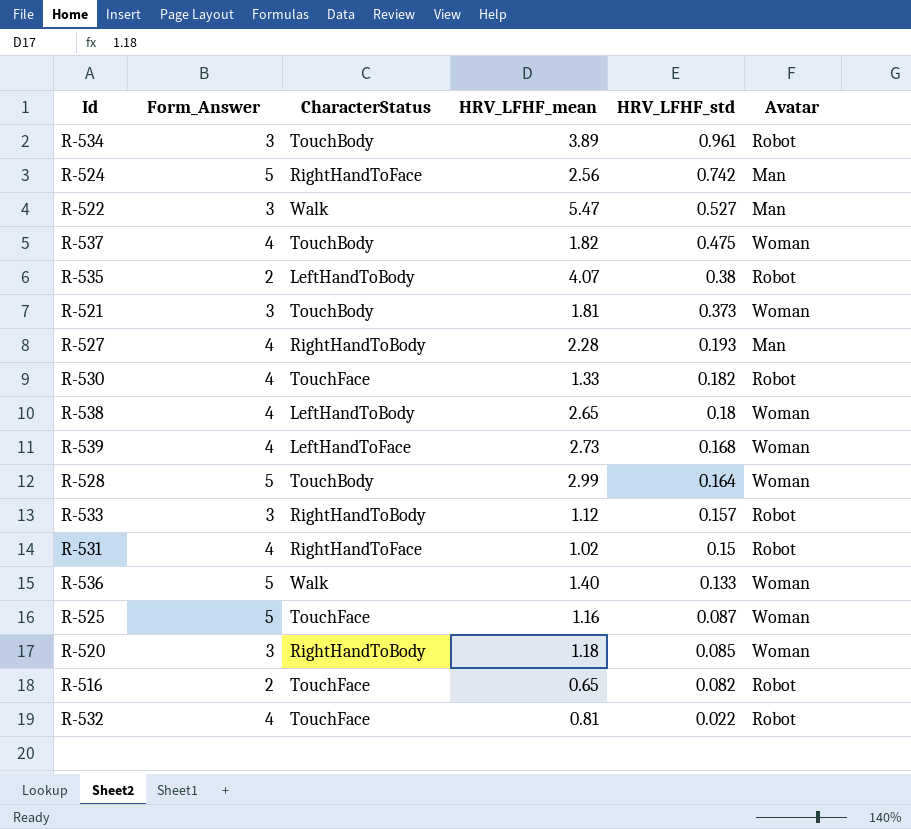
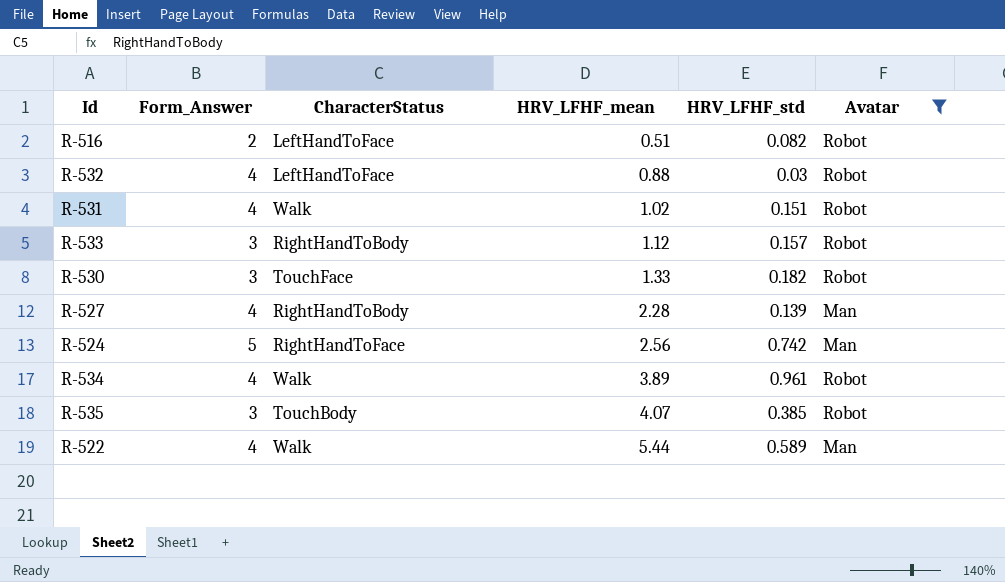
filter: none -> Avatar != Woman
row order: HRV_LFHF_std descending -> HRV_LFHF_mean ascending
R-516 | CharacterStatus: TouchFace -> LeftHandToFace
R-516 | HRV_LFHF_mean: 0.65 -> 0.51
R-532 | CharacterStatus: TouchFace -> LeftHandToFace
R-532 | HRV_LFHF_mean: 0.81 -> 0.88
R-532 | HRV_LFHF_std: 0.022 -> 0.03
R-531 | CharacterStatus: RightHandToFace -> Walk
R-531 | HRV_LFHF_std: 0.15 -> 0.151
R-530 | Form_Answer: 4 -> 3
R-527 | HRV_LFHF_std: 0.193 -> 0.139
R-534 | Form_Answer: 3 -> 4
R-534 | CharacterStatus: TouchBody -> Walk
R-535 | Form_Answer: 2 -> 3
R-535 | CharacterStatus: LeftHandToBody -> TouchBody
R-535 | HRV_LFHF_std: 0.38 -> 0.385
R-522 | Form_Answer: 3 -> 4
R-522 | HRV_LFHF_mean: 5.47 -> 5.44
R-522 | HRV_LFHF_std: 0.527 -> 0.589

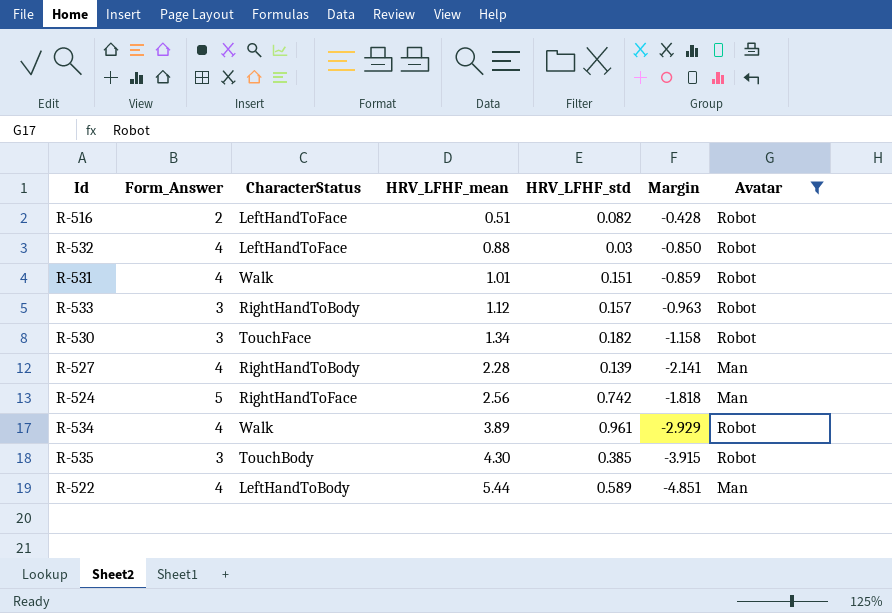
column Margin | formula: none -> [HRV_LFHF_std] - [HRV_LFHF_mean]
R-531 | HRV_LFHF_mean: 1.02 -> 1.01
R-530 | HRV_LFHF_mean: 1.33 -> 1.34
R-535 | HRV_LFHF_mean: 4.07 -> 4.30
R-522 | CharacterStatus: Walk -> LeftHandToBody

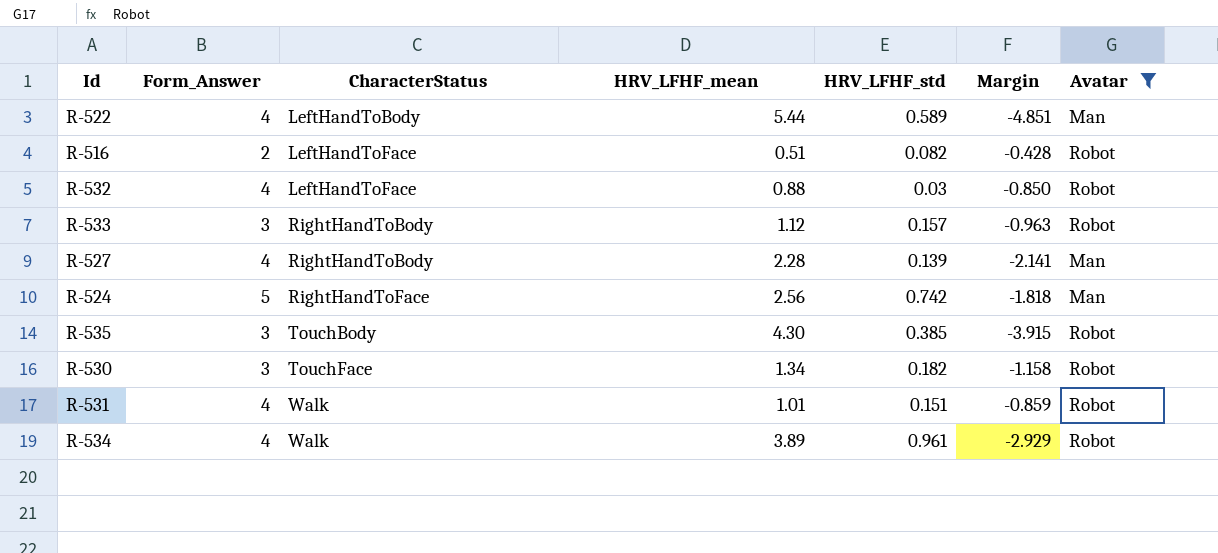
row order: HRV_LFHF_mean ascending -> CharacterStatus ascending

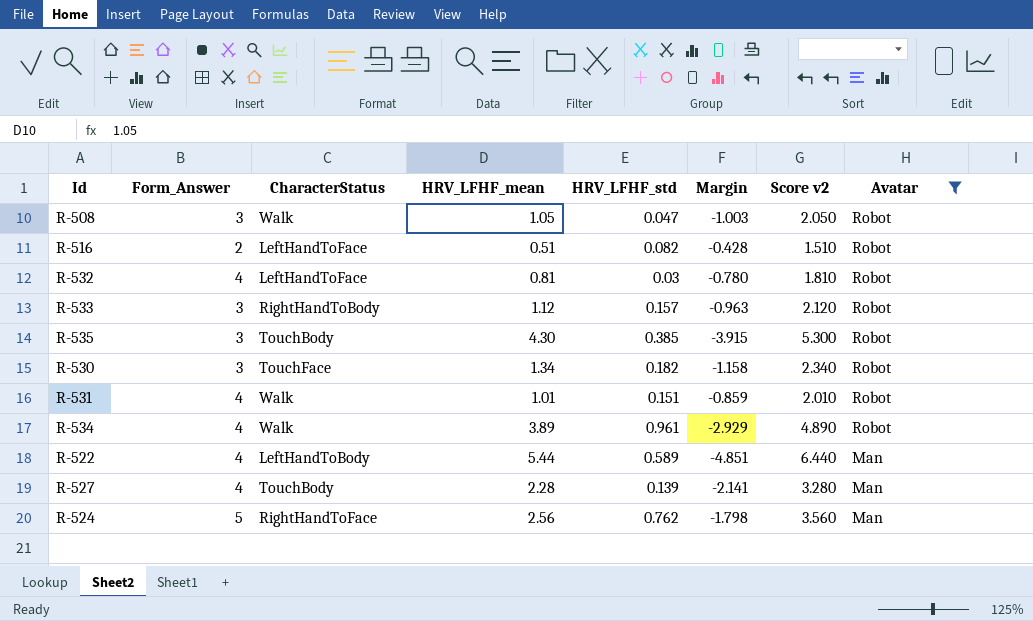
row order: CharacterStatus ascending -> Avatar descending
column Score v2 | formula: none -> [HRV_LFHF_mean] + 1
row R-508: none -> 3 | Walk | 1.05 | 0.047 | -1.003 | 2.050 | Robot
R-532 | HRV_LFHF_mean: 0.88 -> 0.81
R-532 | Margin: -0.850 -> -0.780
R-527 | CharacterStatus: RightHandToBody -> TouchBody
R-524 | HRV_LFHF_std: 0.742 -> 0.762
R-524 | Margin: -1.818 -> -1.798

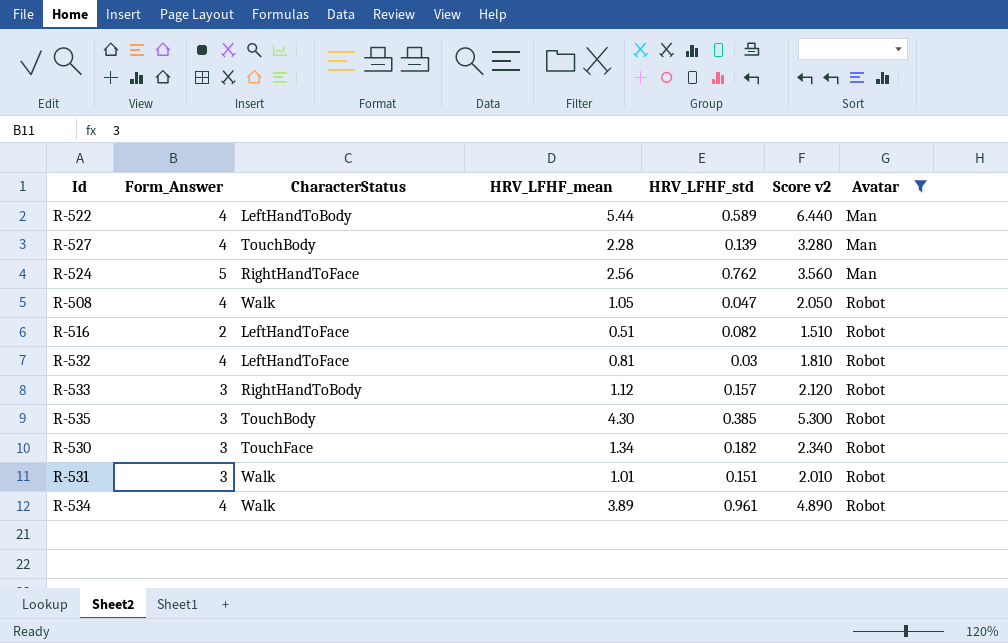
row order: Avatar descending -> Avatar ascending
column Margin | formula: [HRV_LFHF_std] - [HRV_LFHF_mean] -> none
R-508 | Form_Answer: 3 -> 4
R-531 | Form_Answer: 4 -> 3

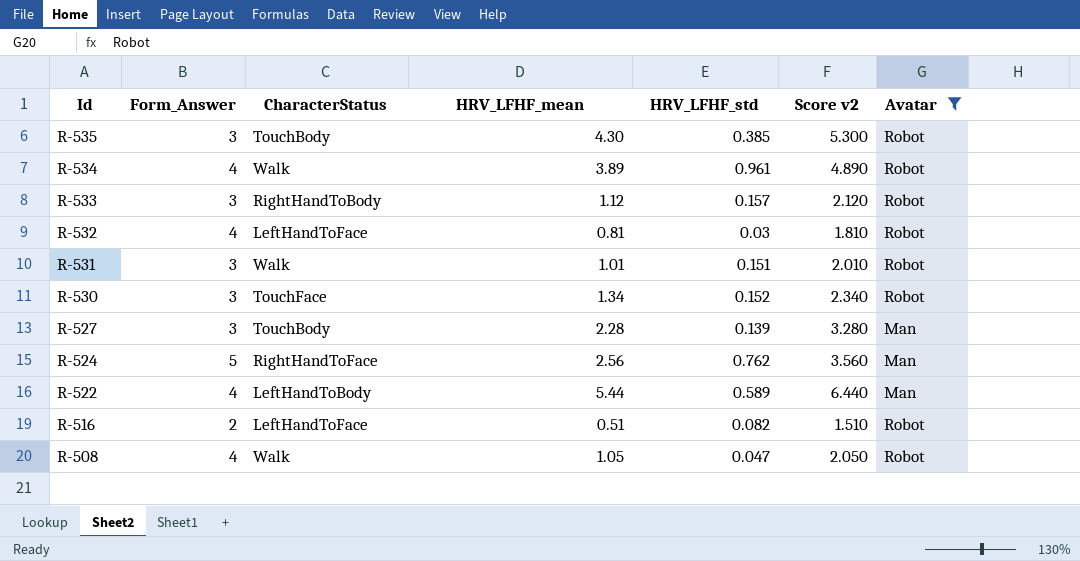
row order: Avatar ascending -> Id descending
R-530 | HRV_LFHF_std: 0.182 -> 0.152
R-527 | Form_Answer: 4 -> 3

